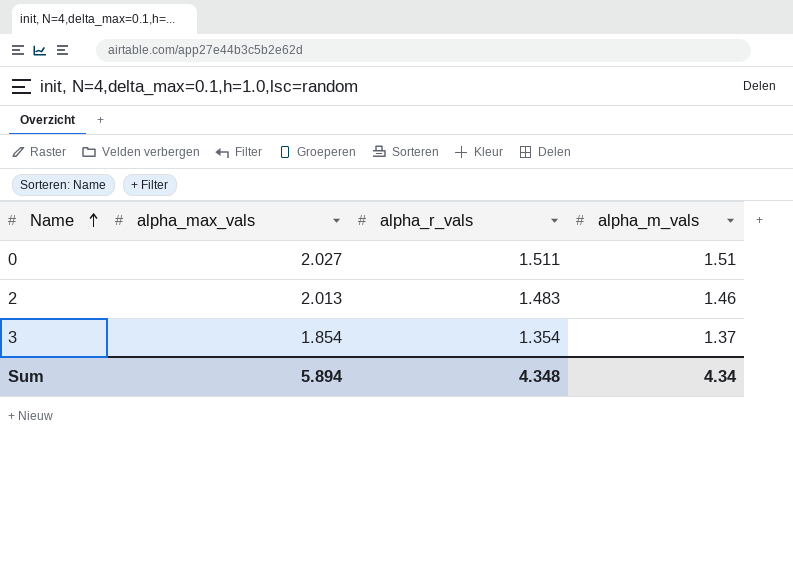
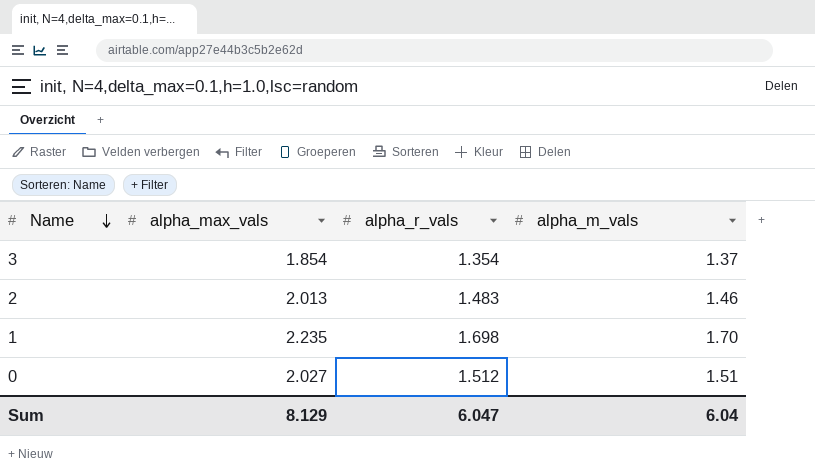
row order: Name ascending -> Name descending
row 1: none -> 2.235 | 1.698 | 1.70
0 | alpha_r_vals: 1.511 -> 1.512
Sum | alpha_max_vals: 5.894 -> 8.129
Sum | alpha_r_vals: 4.348 -> 6.047
Sum | alpha_m_vals: 4.34 -> 6.04

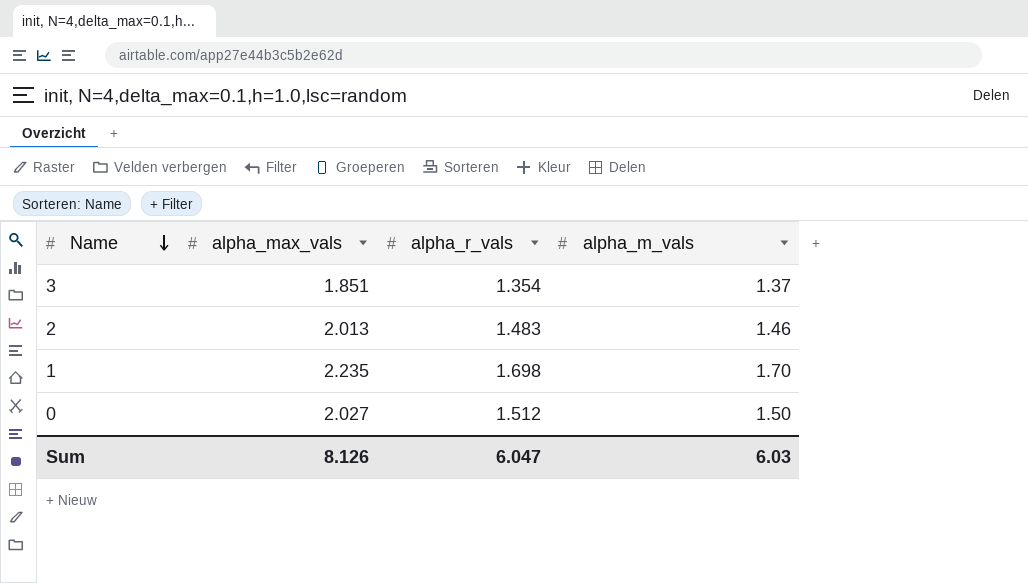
3 | alpha_max_vals: 1.854 -> 1.851
0 | alpha_m_vals: 1.51 -> 1.50
Sum | alpha_max_vals: 8.129 -> 8.126
Sum | alpha_m_vals: 6.04 -> 6.03

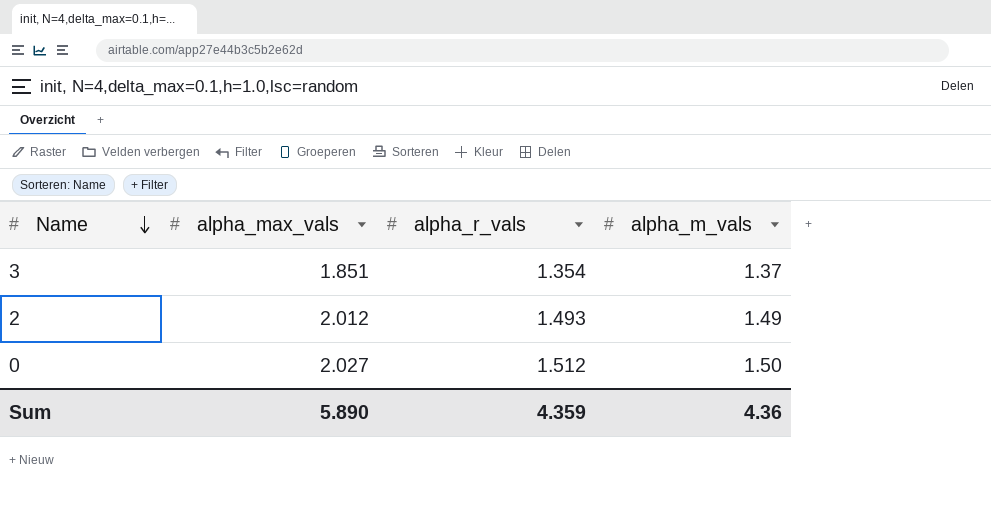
row 1: 2.235 | 1.698 | 1.70 -> none
2 | alpha_max_vals: 2.013 -> 2.012
2 | alpha_r_vals: 1.483 -> 1.493
2 | alpha_m_vals: 1.46 -> 1.49
Sum | alpha_max_vals: 8.126 -> 5.890
Sum | alpha_r_vals: 6.047 -> 4.359
Sum | alpha_m_vals: 6.03 -> 4.36

